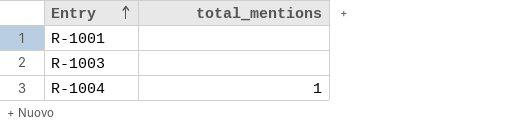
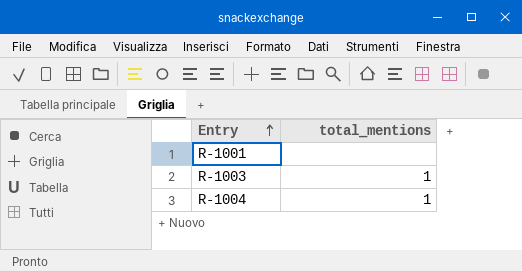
R-1003 | total_mentions: none -> 1

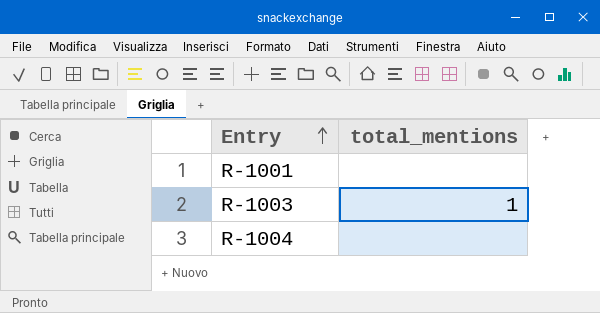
R-1004 | total_mentions: 1 -> none

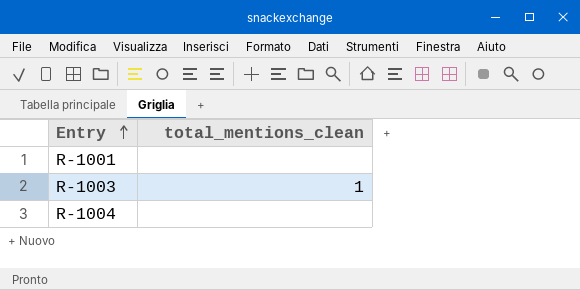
column name: total_mentions -> total_mentions_clean

